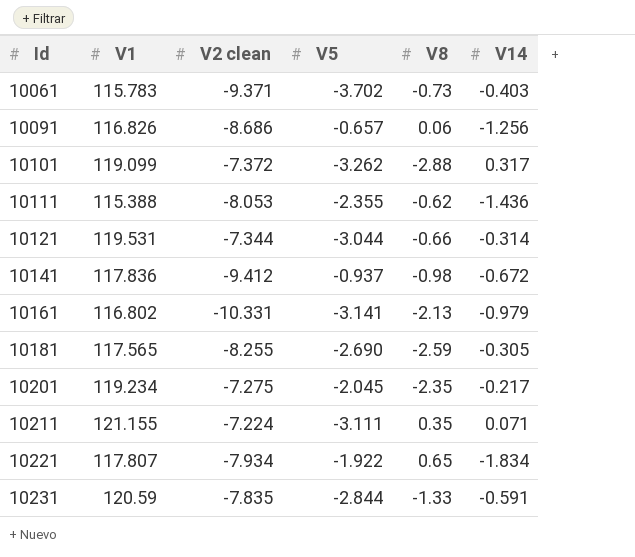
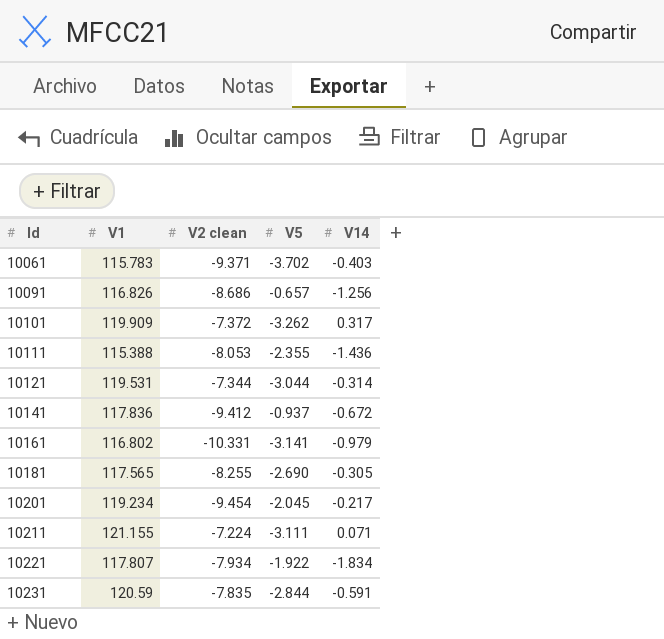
column V8 | position: 5 -> none
10101 | V1: 119.099 -> 119.909
10201 | V2 clean: -7.275 -> -9.454

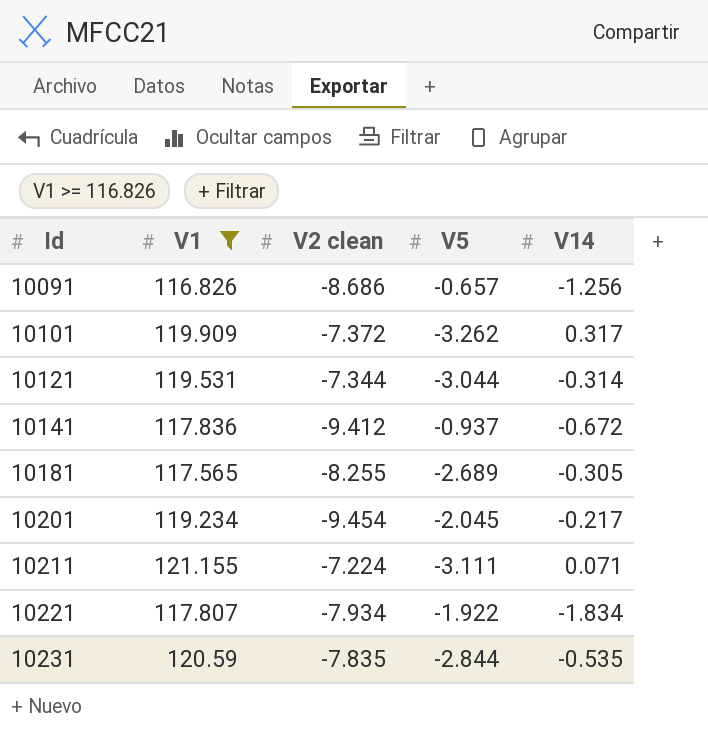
filter: none -> V1 >= 116.826
10181 | V5: -2.690 -> -2.689
10231 | V14: -0.591 -> -0.535

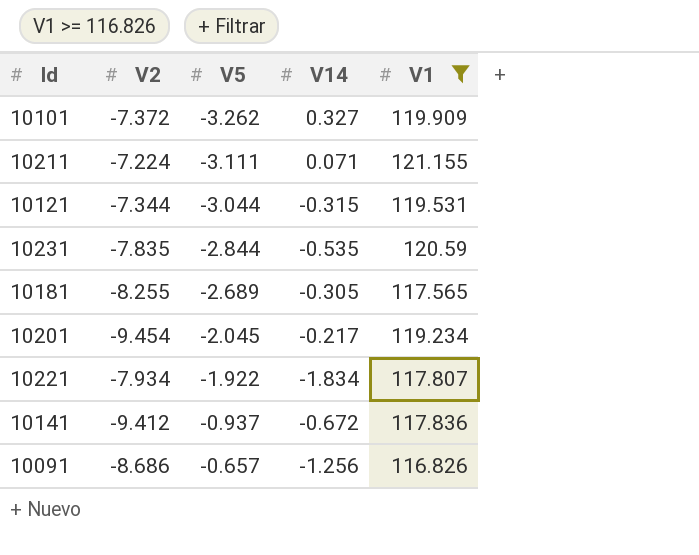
row order: Id ascending -> V5 ascending
column name: V2 clean -> V2
column V1 | position: 2 -> 5
10101 | V14: 0.317 -> 0.327
10121 | V14: -0.314 -> -0.315

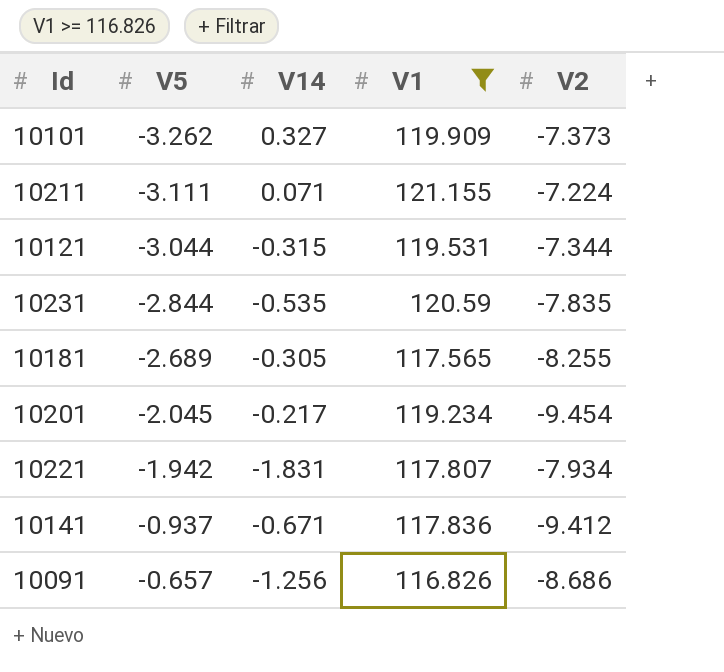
column V2 | position: 2 -> 5
10101 | V2: -7.372 -> -7.373
10221 | V5: -1.922 -> -1.942
10221 | V14: -1.834 -> -1.831
10141 | V14: -0.672 -> -0.671

